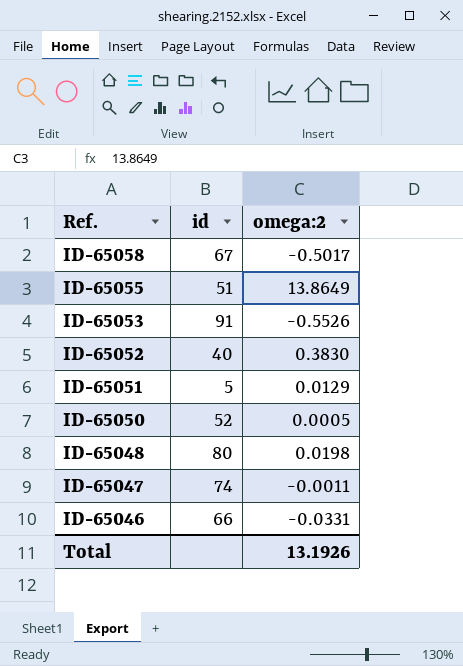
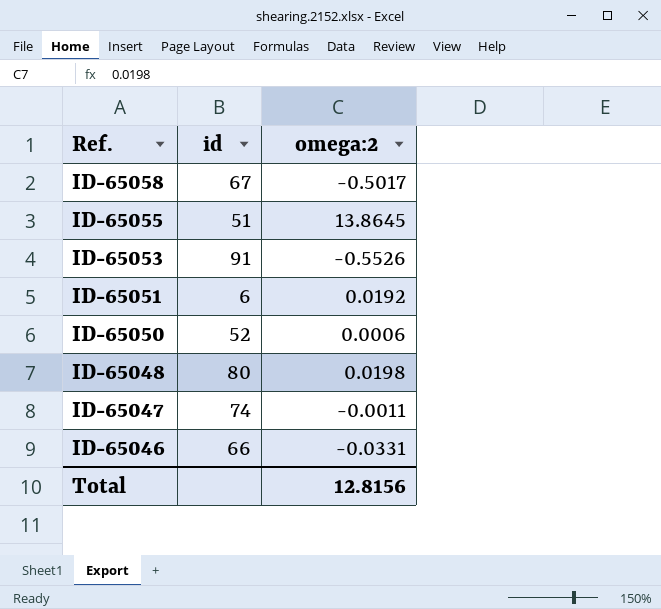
row ID-65052: 40 | 0.3830 -> none
ID-65055 | omega:2: 13.8649 -> 13.8645
ID-65051 | id: 5 -> 6
ID-65051 | omega:2: 0.0129 -> 0.0192
ID-65050 | omega:2: 0.0005 -> 0.0006
Total | omega:2: 13.1926 -> 12.8156

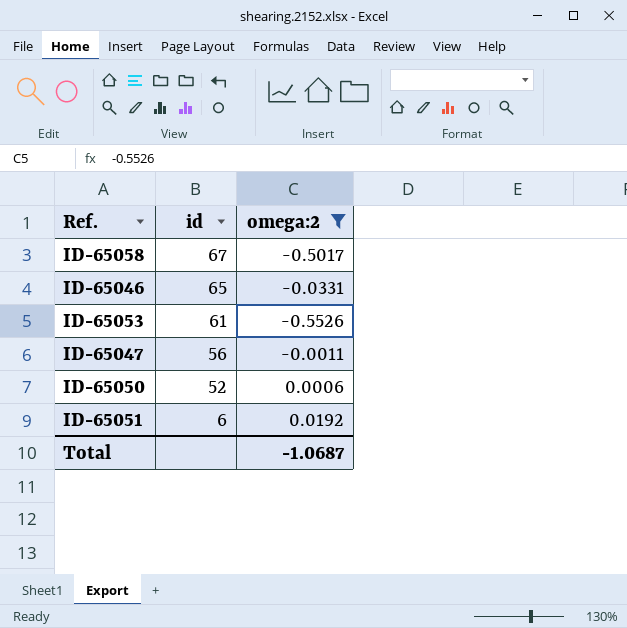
filter: none -> omega:2 <= 0.0192
row order: Ref. descending -> id descending
ID-65046 | id: 66 -> 65
ID-65053 | id: 91 -> 61
ID-65047 | id: 74 -> 56
Total | omega:2: 12.8156 -> -1.0687

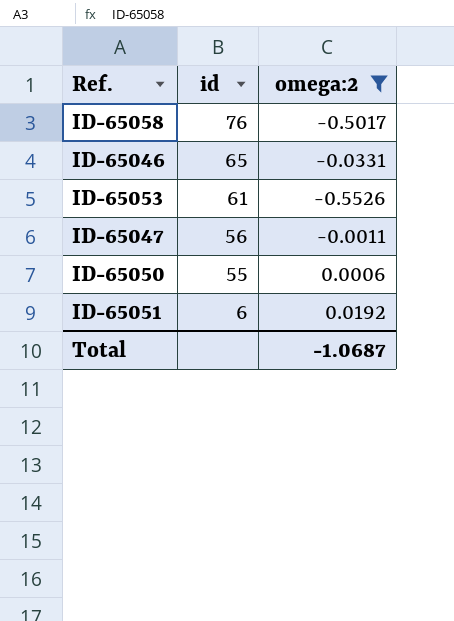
ID-65058 | id: 67 -> 76
ID-65050 | id: 52 -> 55

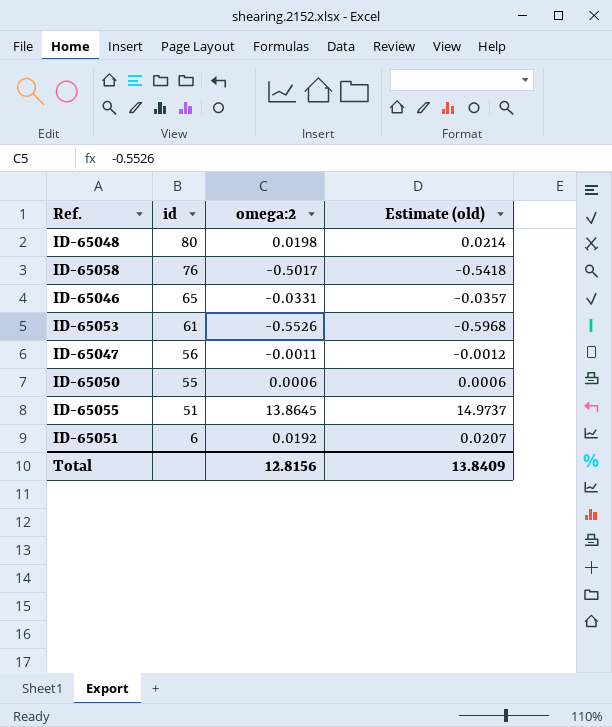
filter: omega:2 <= 0.0192 -> none
column Estimate (old) | formula: none -> [omega:2] * 1.08
Total | omega:2: -1.0687 -> 12.8156

